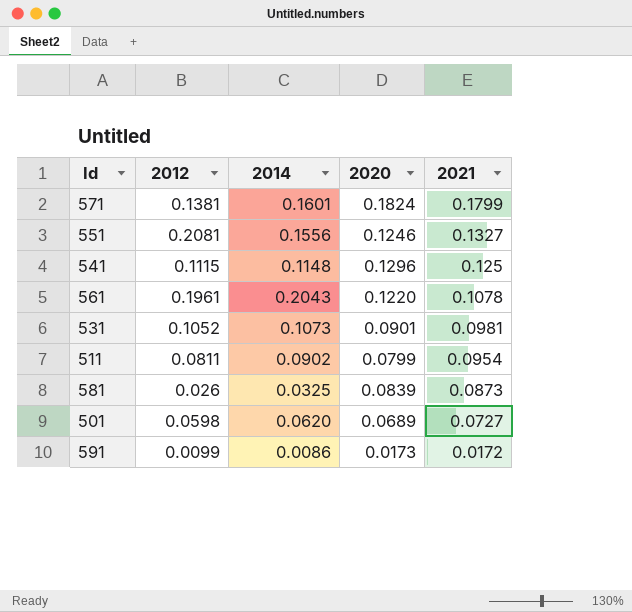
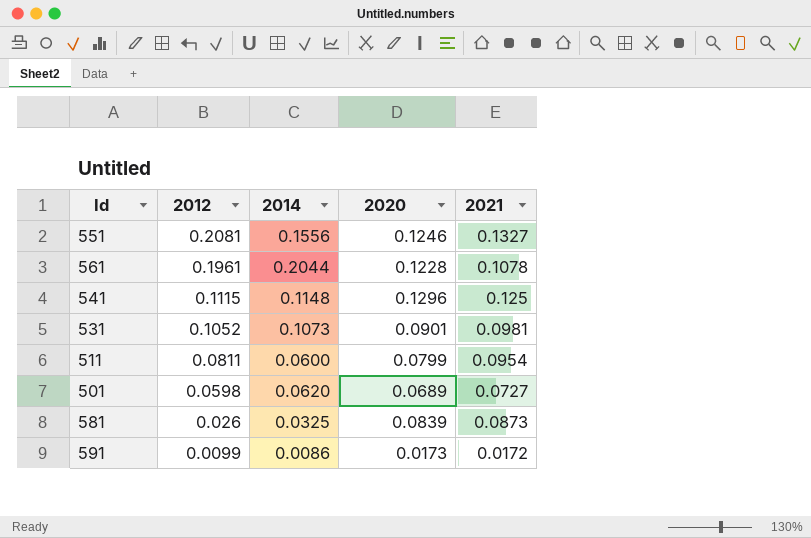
row order: 2021 descending -> 2012 descending
row 571: 0.1381 | 0.1601 | 0.1824 | 0.1799 -> none
561 | 2014: 0.2043 -> 0.2044
561 | 2020: 0.1220 -> 0.1228
511 | 2014: 0.0902 -> 0.0600

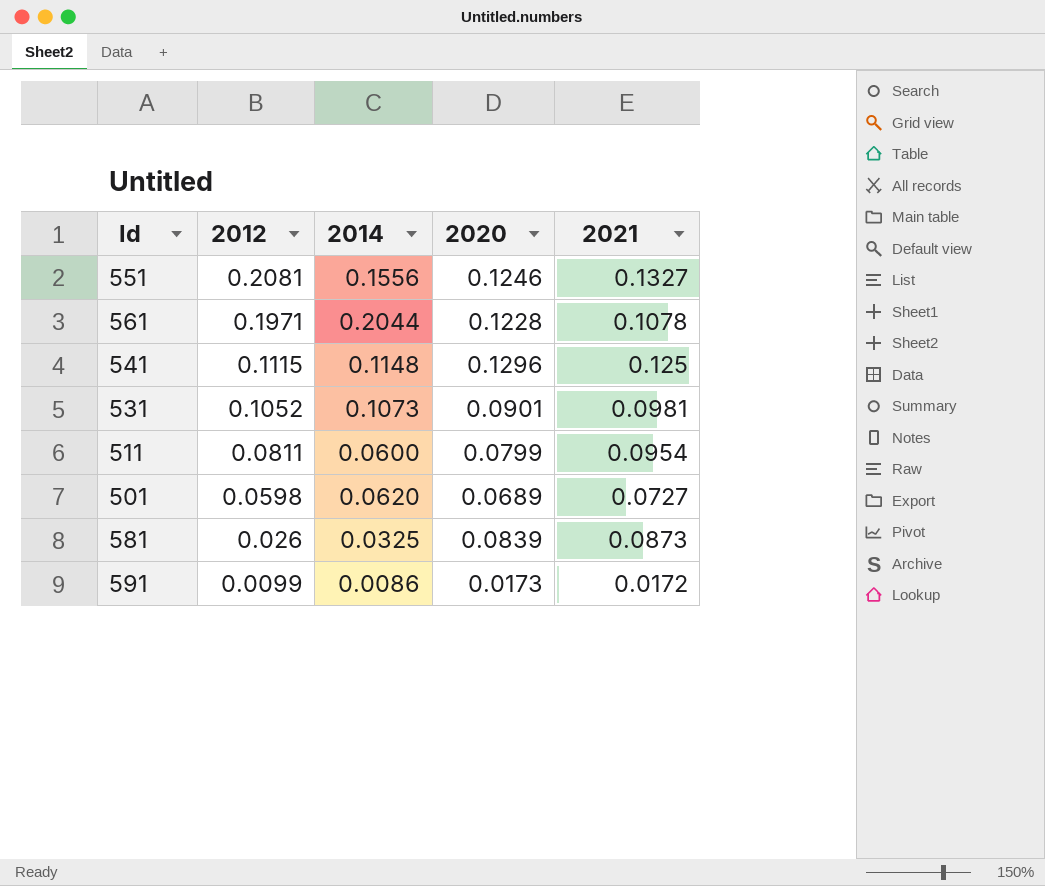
561 | 2012: 0.1961 -> 0.1971

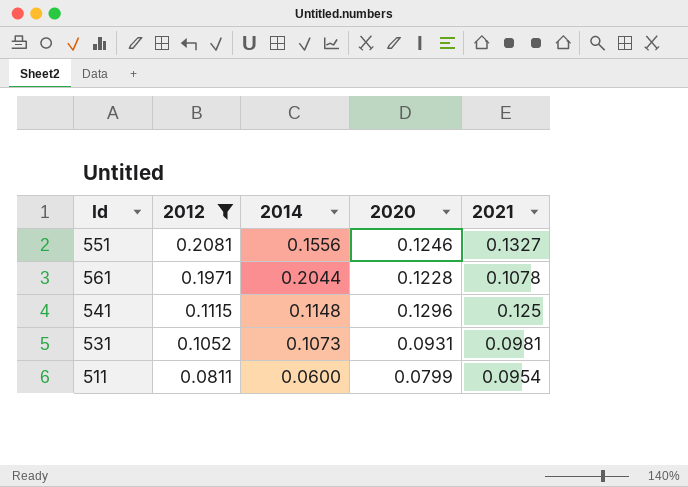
filter: none -> 2012 >= 0.0811
531 | 2020: 0.0901 -> 0.0931

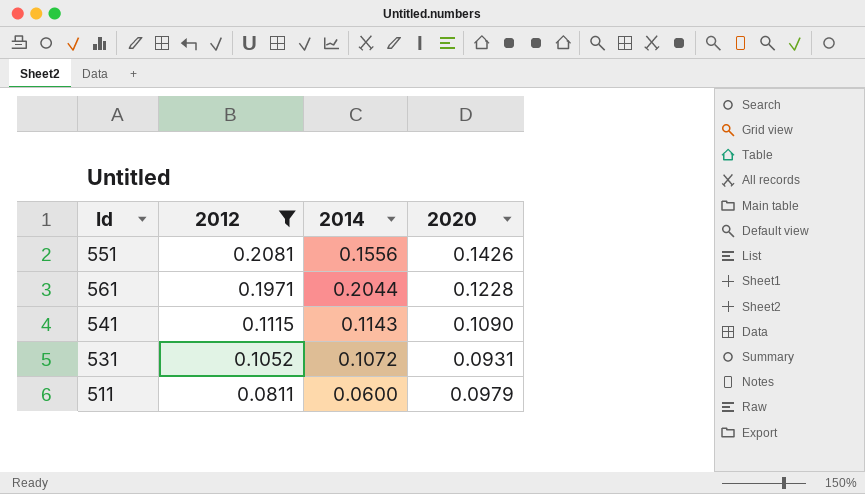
column 2021 | position: 5 -> none
551 | 2020: 0.1246 -> 0.1426
541 | 2014: 0.1148 -> 0.1143
541 | 2020: 0.1296 -> 0.1090
531 | 2014: 0.1073 -> 0.1072
511 | 2020: 0.0799 -> 0.0979

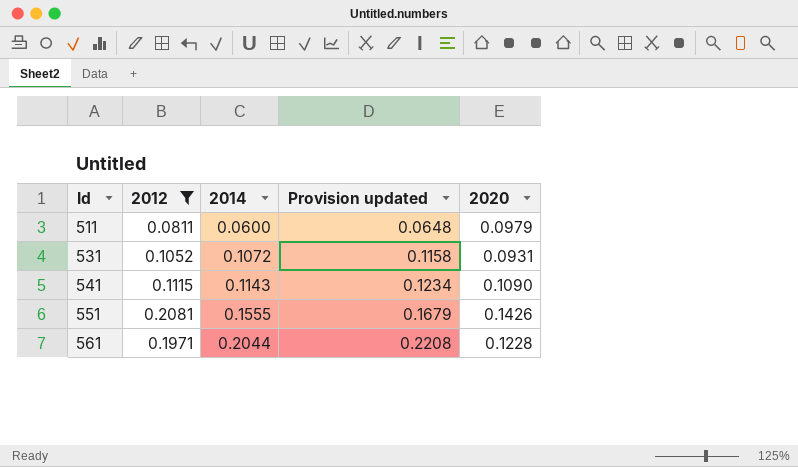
row order: 2012 descending -> Id ascending
column Provision updated | formula: none -> [2014] * 1.08
551 | 2014: 0.1556 -> 0.1555

